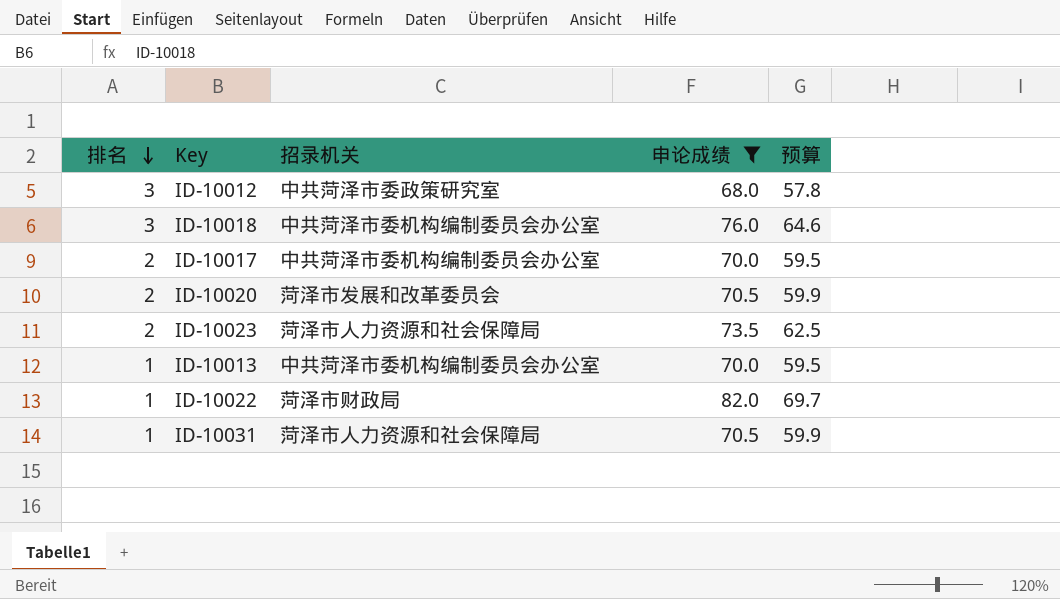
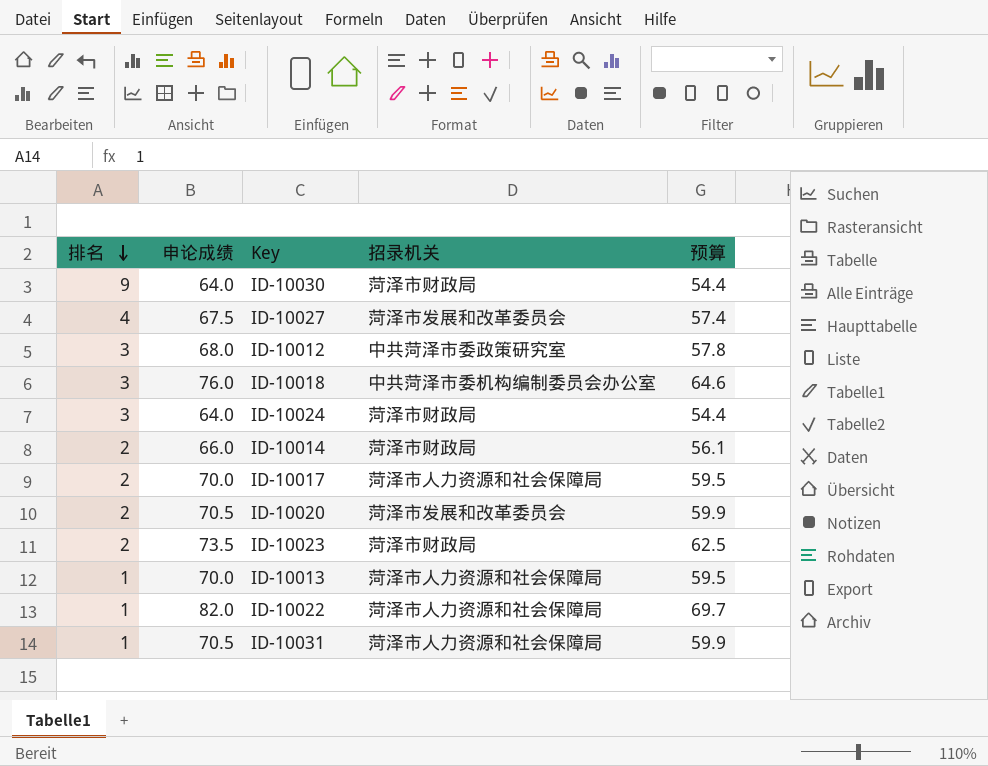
filter: 申论成绩 >= 68.0 -> none
column 申论成绩 | position: 4 -> 2
ID-10017 | 招录机关: 中共菏泽市委机构编制委员会办公室 -> 菏泽市人力资源和社会保障局
ID-10023 | 招录机关: 菏泽市人力资源和社会保障局 -> 菏泽市财政局
ID-10013 | 招录机关: 中共菏泽市委机构编制委员会办公室 -> 菏泽市人力资源和社会保障局
ID-10022 | 招录机关: 菏泽市财政局 -> 菏泽市人力资源和社会保障局

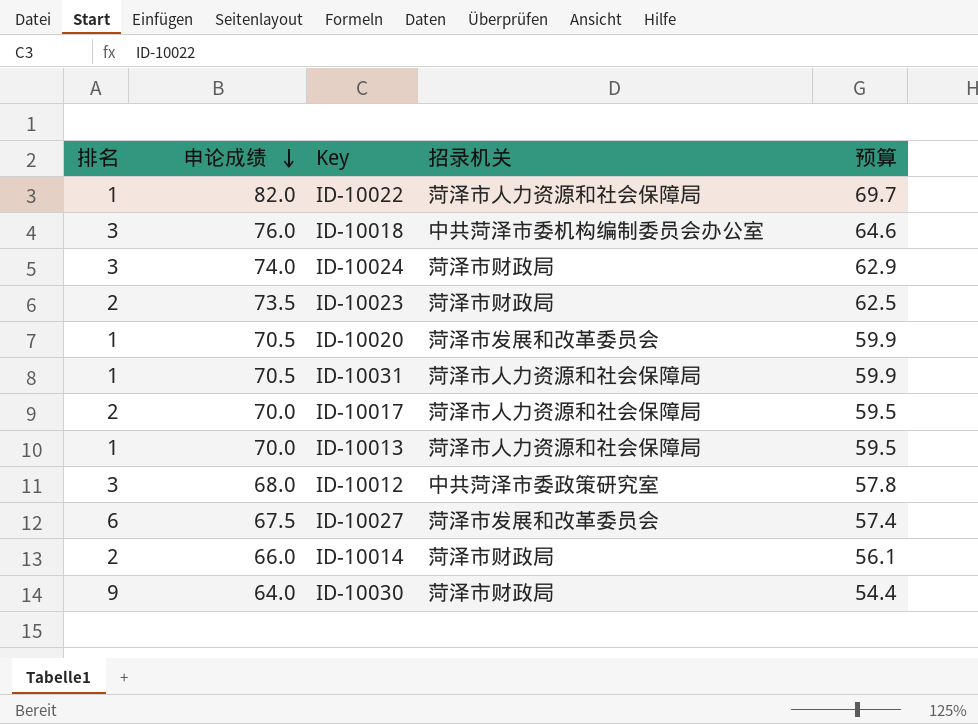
row order: 排名 descending -> 申论成绩 descending
ID-10024 | 申论成绩: 64.0 -> 74.0
ID-10024 | 预算: 54.4 -> 62.9
ID-10020 | 排名: 2 -> 1
ID-10027 | 排名: 4 -> 6

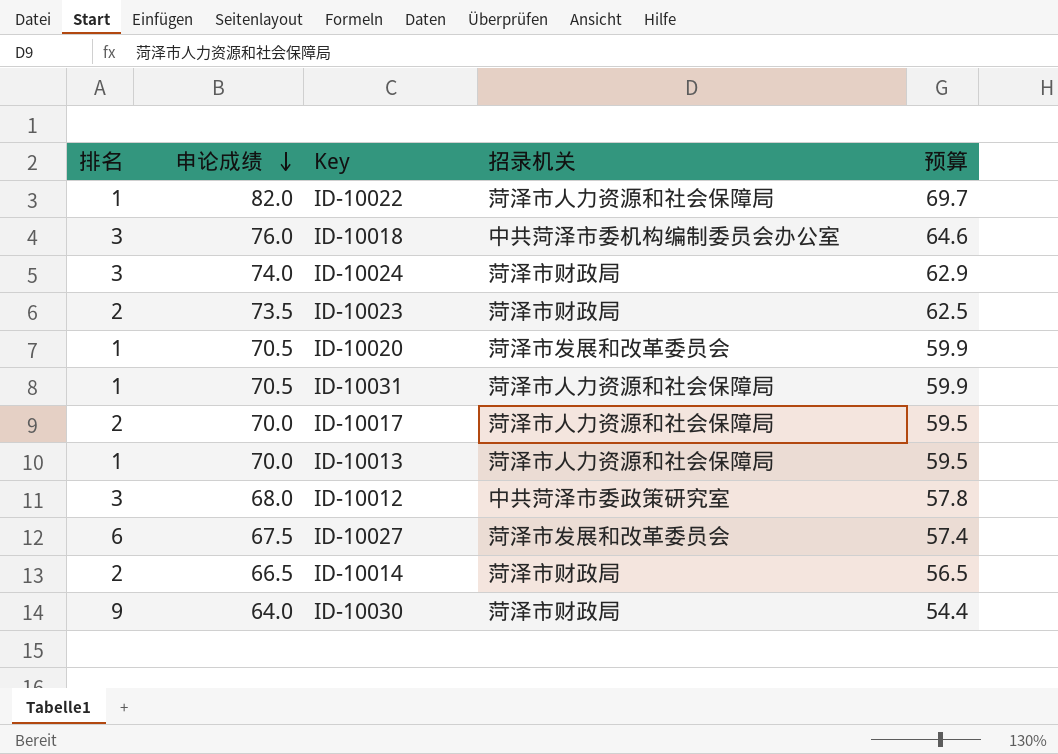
ID-10014 | 申论成绩: 66.0 -> 66.5
ID-10014 | 预算: 56.1 -> 56.5

